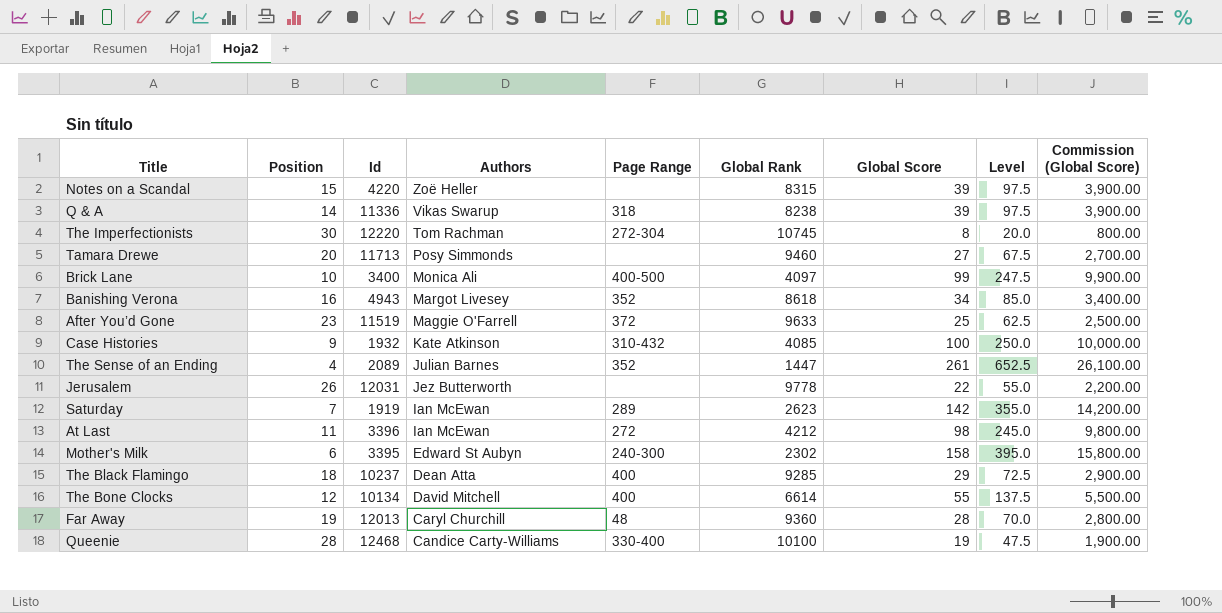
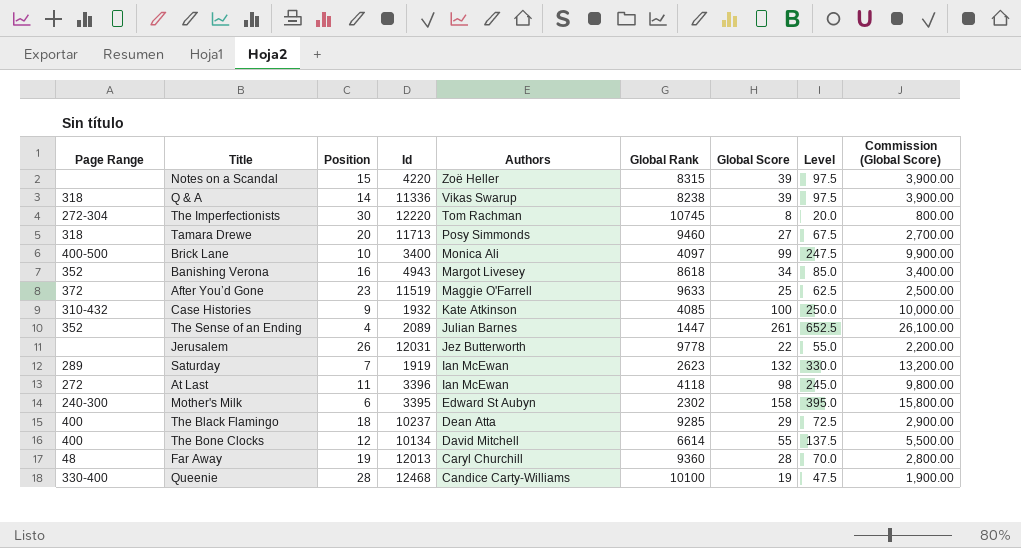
column Page Range | position: 5 -> 1
Tamara Drewe | Page Range: none -> 318
Saturday | Global Score: 142 -> 132
Saturday | Level: 355.0 -> 330.0
Saturday | Commission (Global Score): 14,200.00 -> 13,200.00
At Last | Global Rank: 4212 -> 4118

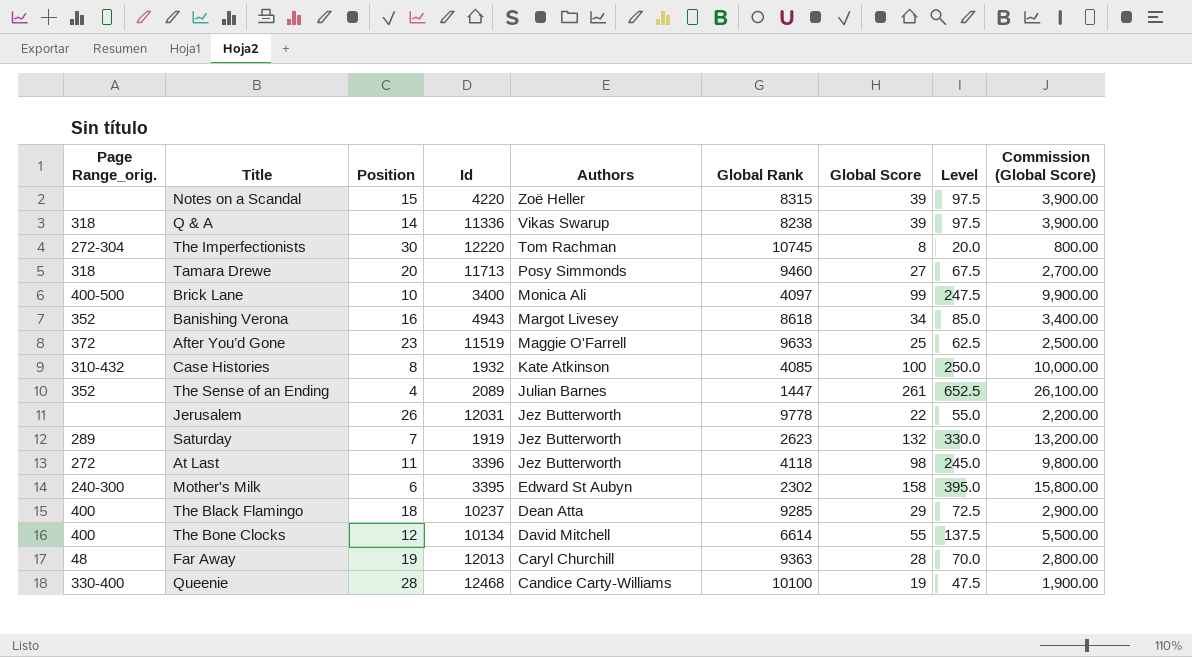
column name: Page Range -> Page Range_orig.
Case Histories | Position: 9 -> 8
Saturday | Authors: Ian McEwan -> Jez Butterworth
At Last | Authors: Ian McEwan -> Jez Butterworth
Far Away | Global Rank: 9360 -> 9363

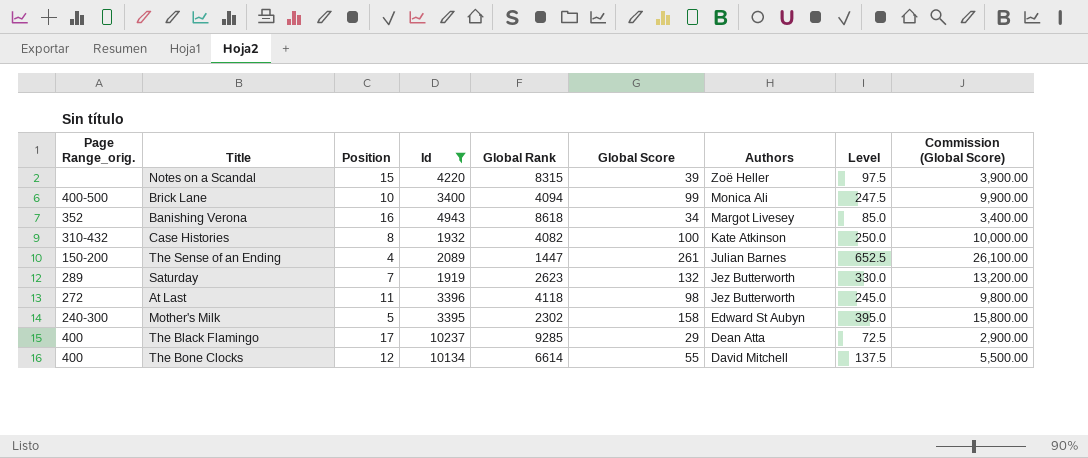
filter: none -> Id <= 10237
column Authors | position: 5 -> 7
Brick Lane | Global Rank: 4097 -> 4094
Case Histories | Global Rank: 4085 -> 4082
The Sense of an Ending | Page Range_orig.: 352 -> 150-200
Mother's Milk | Position: 6 -> 5
The Black Flamingo | Position: 18 -> 17

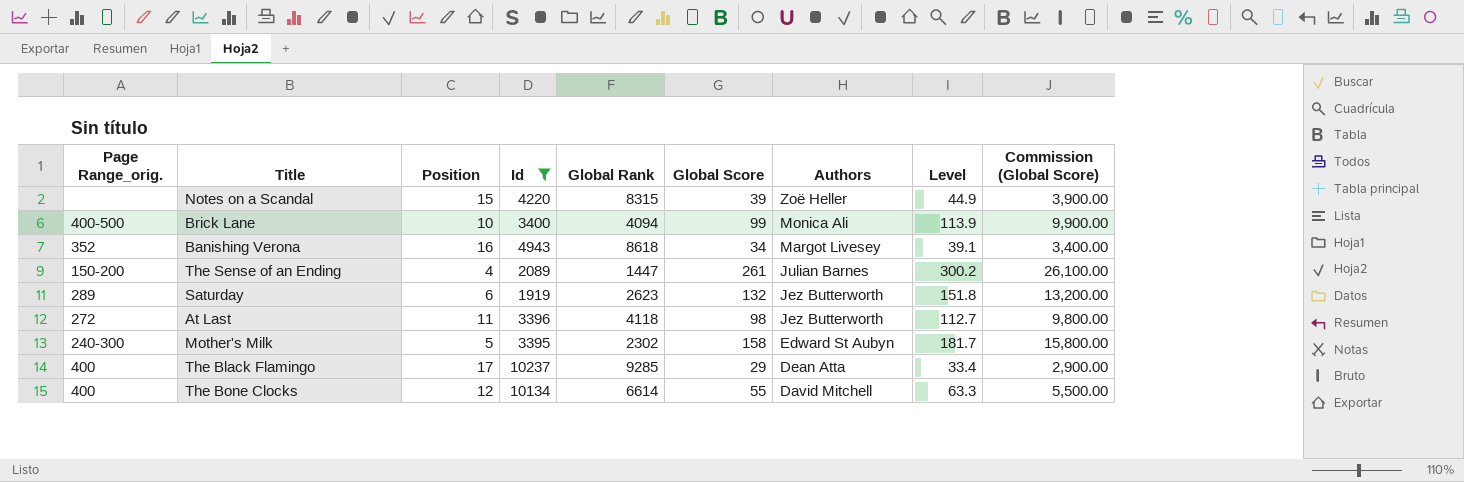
column Level | formula: [Global Score] * 2.5 -> [Global Score] * 1.15
row Case Histories: 310-432 | 8 | 1932 | 4082 | 100 | Kate Atkinson | 250.0 | 10,000.00 -> none
Saturday | Position: 7 -> 6

